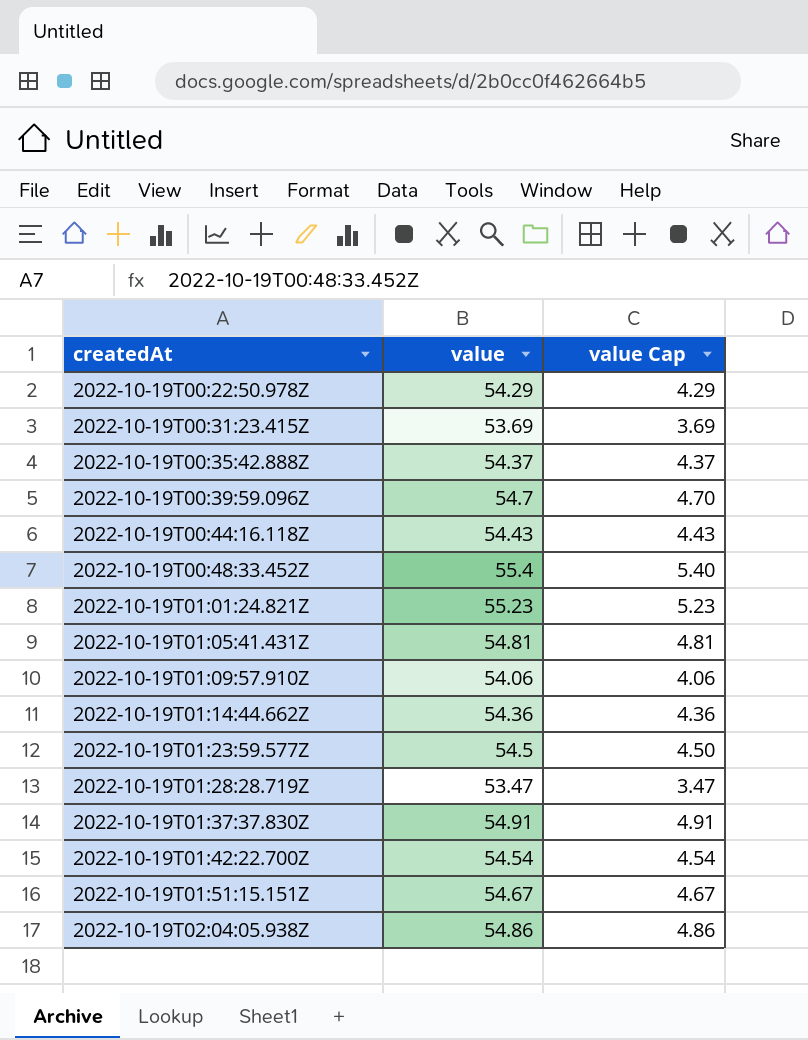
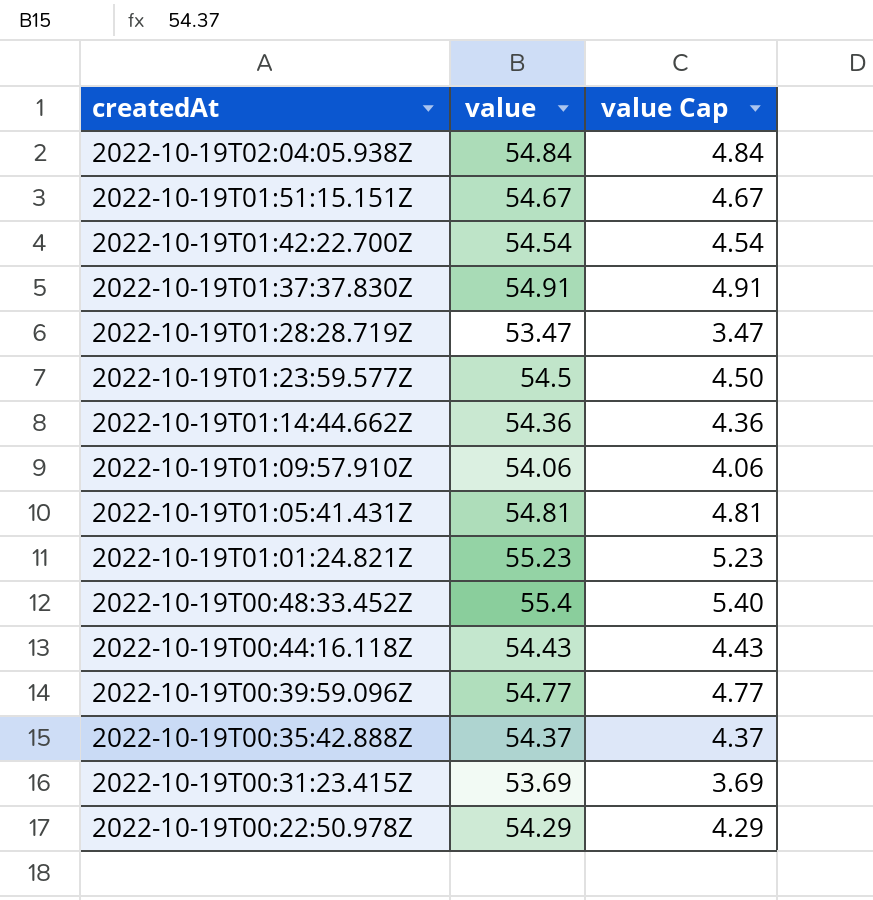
row order: createdAt ascending -> createdAt descending
2022-10-19T02:04:05.938Z | value: 54.86 -> 54.84
2022-10-19T02:04:05.938Z | value Cap: 4.86 -> 4.84
2022-10-19T00:39:59.096Z | value: 54.7 -> 54.77
2022-10-19T00:39:59.096Z | value Cap: 4.70 -> 4.77

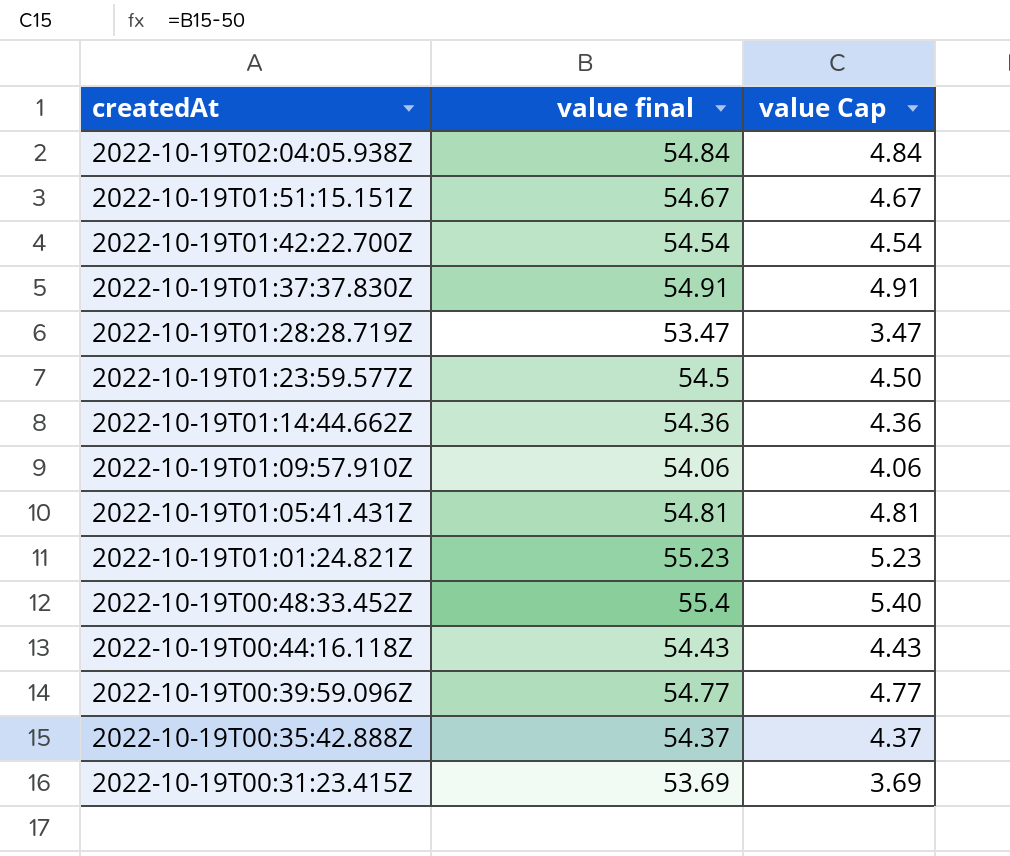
column name: value -> value final
row 2022-10-19T00:22:50.978Z: 54.29 | 4.29 -> none

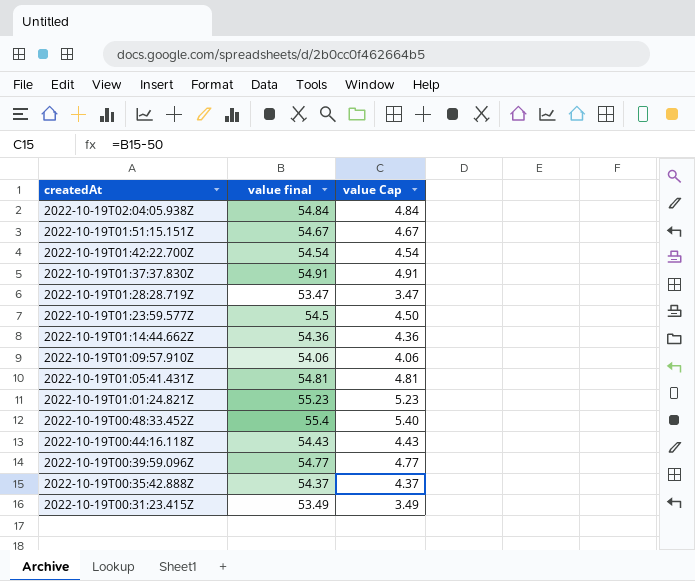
2022-10-19T00:31:23.415Z | value final: 53.69 -> 53.49
2022-10-19T00:31:23.415Z | value Cap: 3.69 -> 3.49

